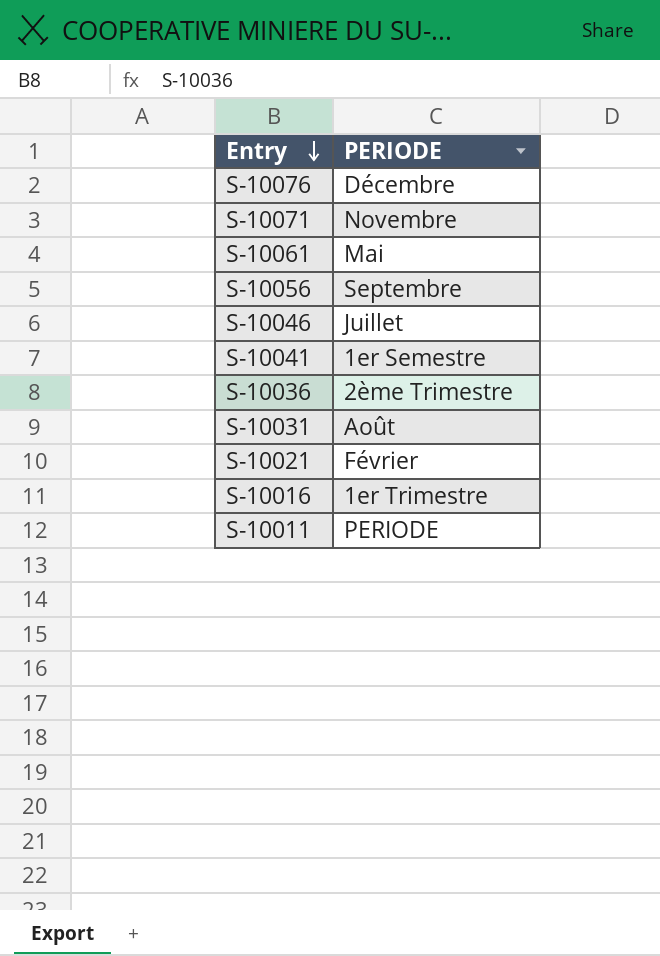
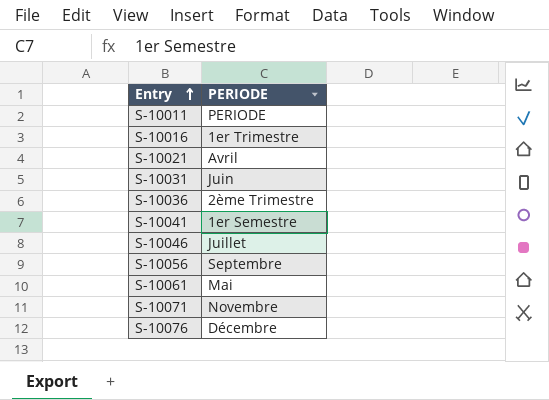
row order: Entry descending -> Entry ascending
S-10021 | PERIODE: Février -> Avril
S-10031 | PERIODE: Août -> Juin

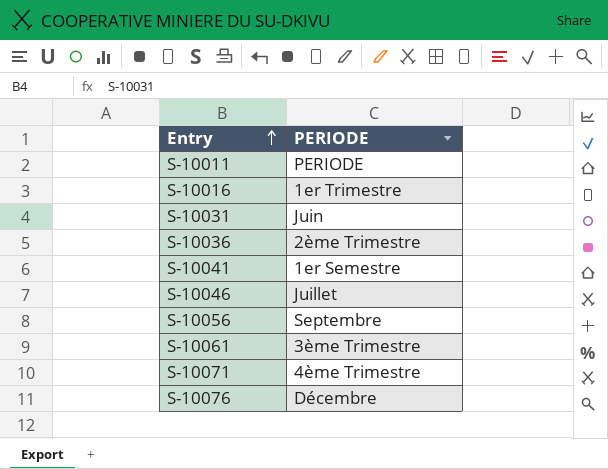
row S-10021: Avril -> none
S-10061 | PERIODE: Mai -> 3ème Trimestre
S-10071 | PERIODE: Novembre -> 4ème Trimestre

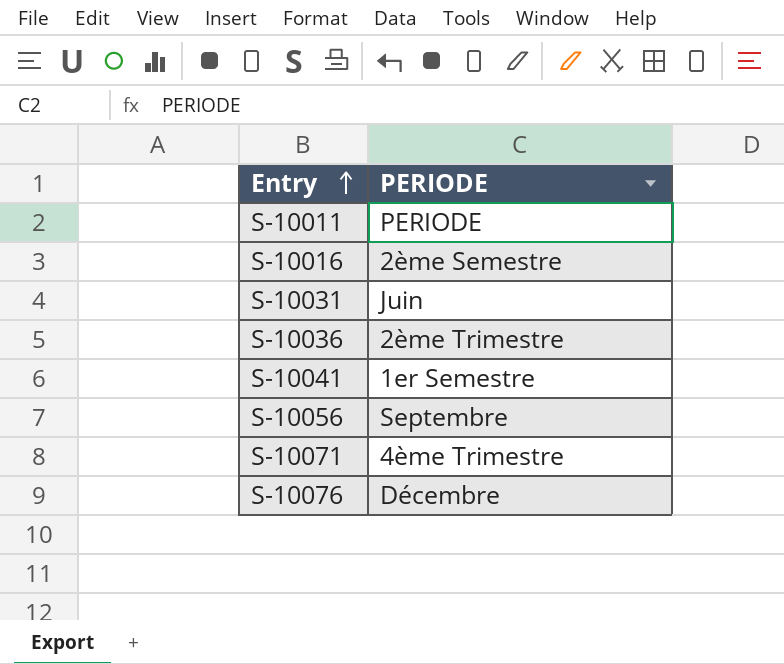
row S-10046: Juillet -> none
row S-10061: 3ème Trimestre -> none
S-10016 | PERIODE: 1er Trimestre -> 2ème Semestre

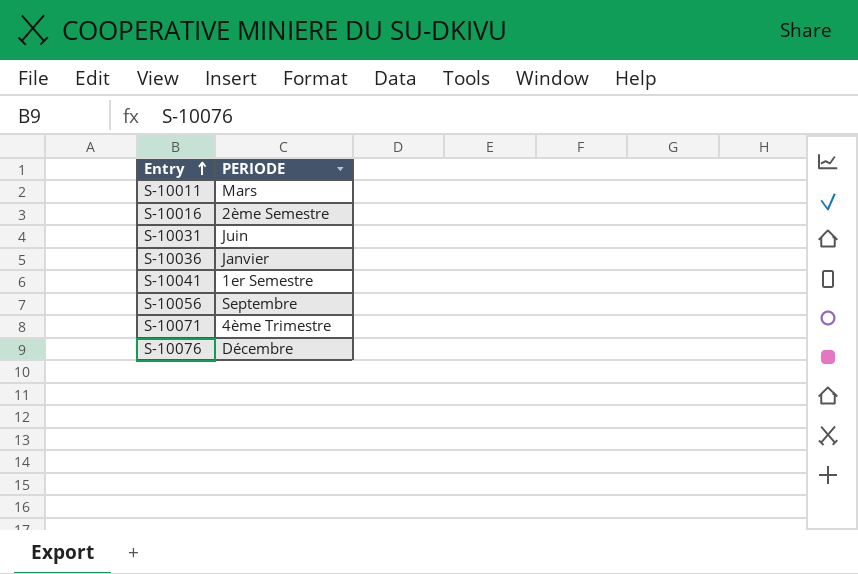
S-10011 | PERIODE: PERIODE -> Mars
S-10036 | PERIODE: 2ème Trimestre -> Janvier

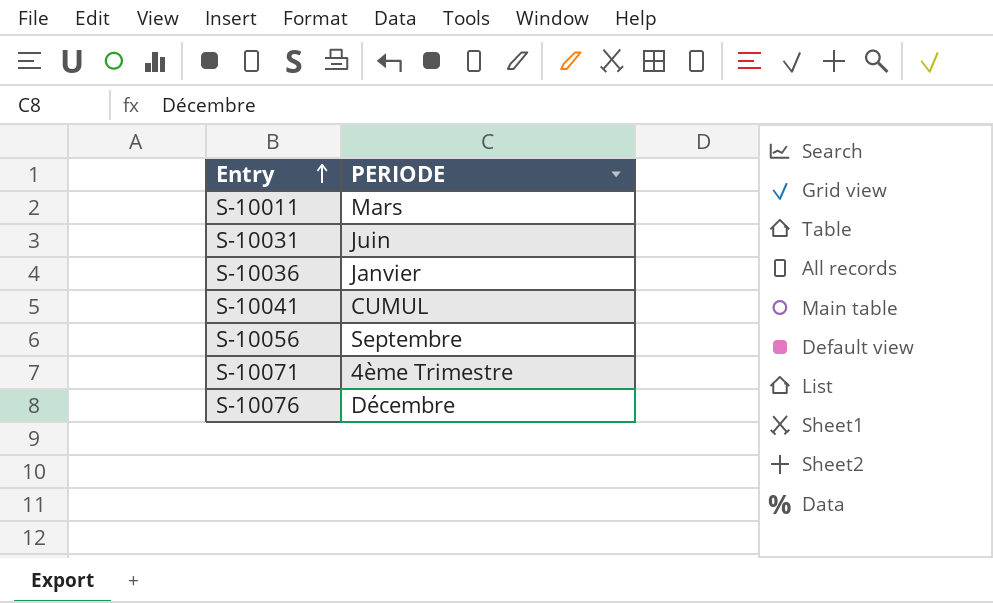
row S-10016: 2ème Semestre -> none
S-10041 | PERIODE: 1er Semestre -> CUMUL

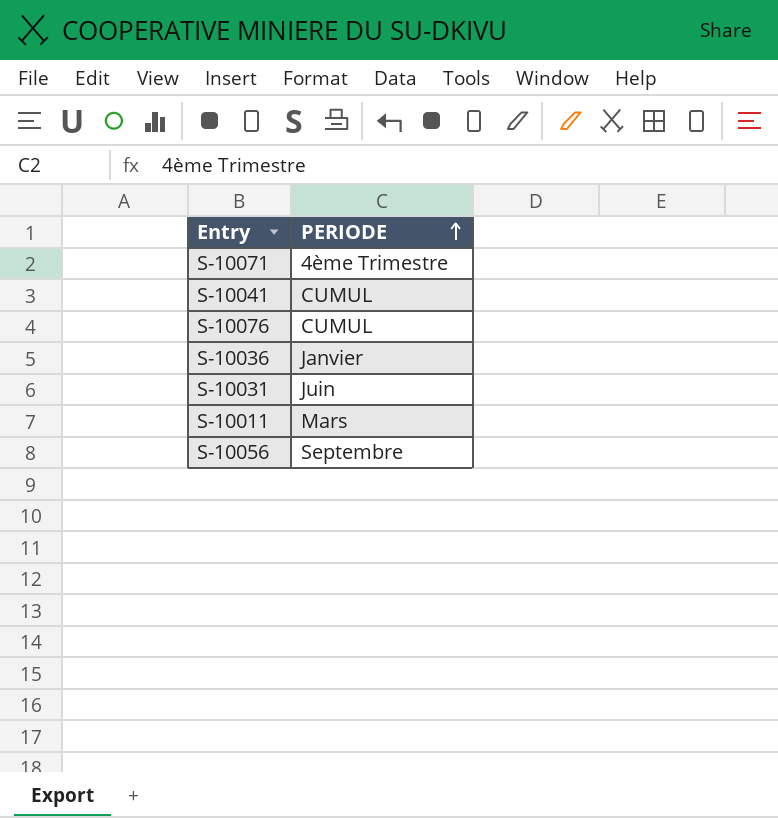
row order: Entry ascending -> PERIODE ascending
S-10076 | PERIODE: Décembre -> CUMUL

